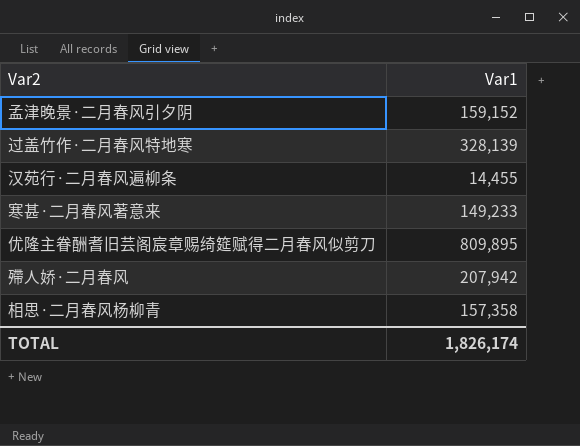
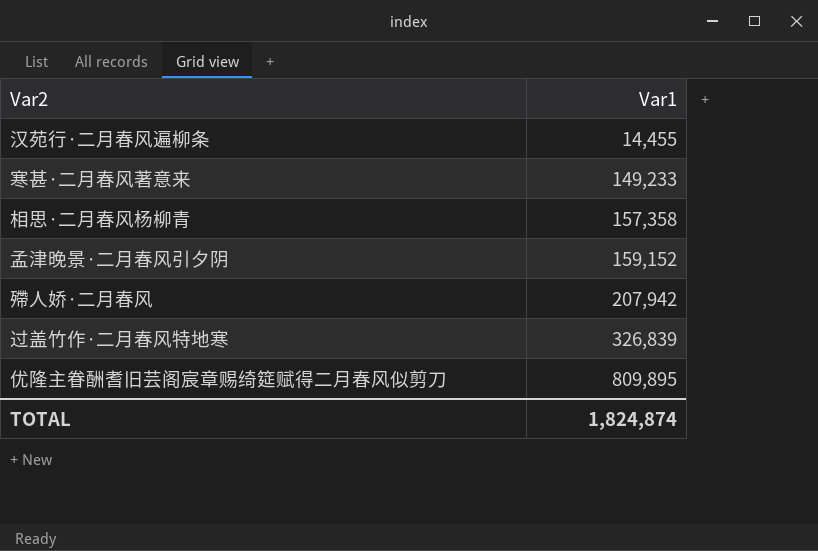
row order: none -> Var1 ascending
过盖竹作·二月春风特地寒 | Var1: 328,139 -> 326,839
TOTAL | Var1: 1,826,174 -> 1,824,874

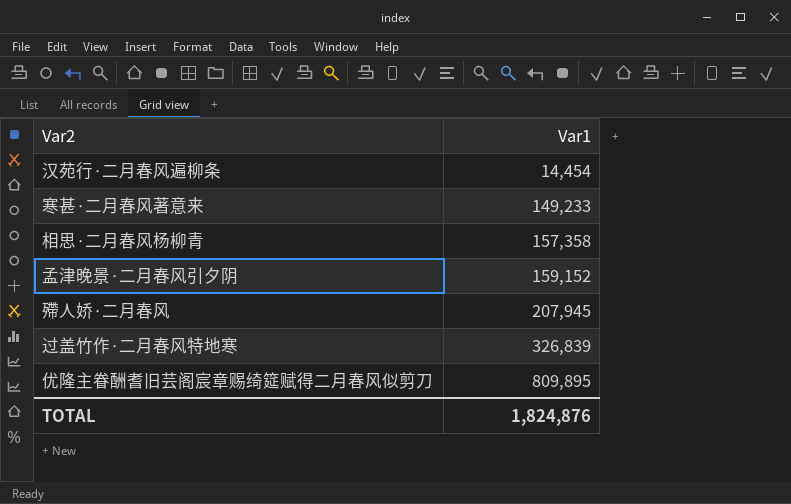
汉苑行·二月春风遍柳条 | Var1: 14,455 -> 14,454
殢人娇·二月春风 | Var1: 207,942 -> 207,945
TOTAL | Var1: 1,824,874 -> 1,824,876

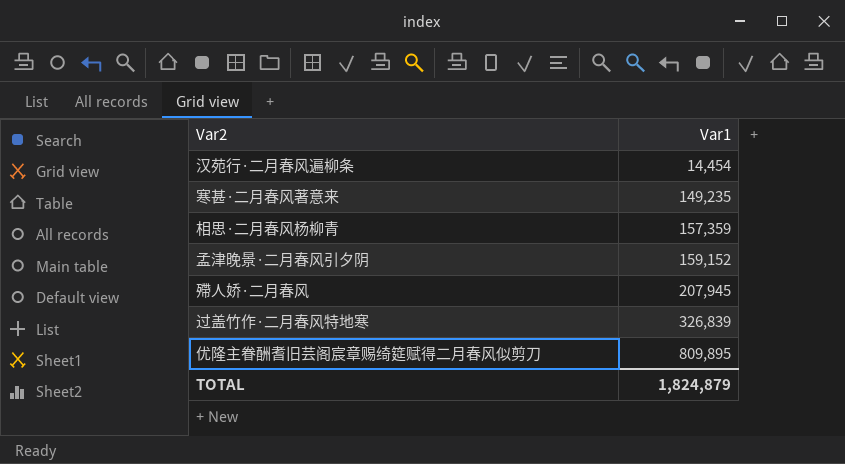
寒甚·二月春风著意来 | Var1: 149,233 -> 149,235
相思·二月春风杨柳青 | Var1: 157,358 -> 157,359
TOTAL | Var1: 1,824,876 -> 1,824,879

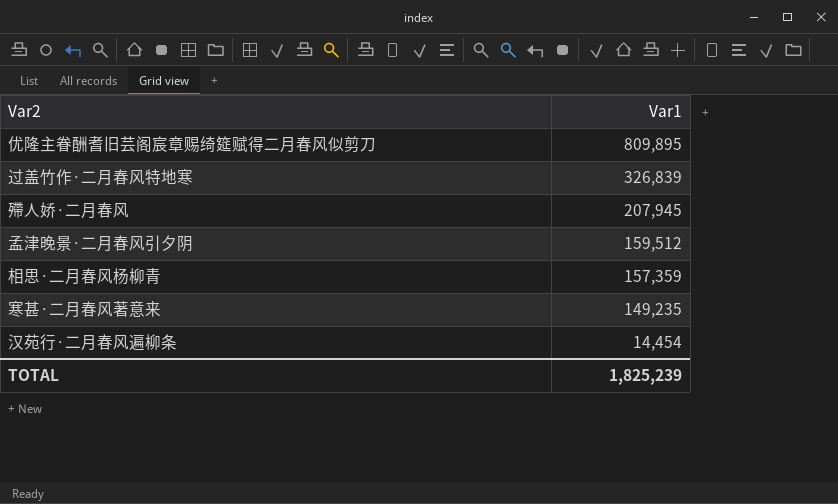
row order: Var1 ascending -> Var1 descending
孟津晚景·二月春风引夕阴 | Var1: 159,152 -> 159,512
TOTAL | Var1: 1,824,879 -> 1,825,239

